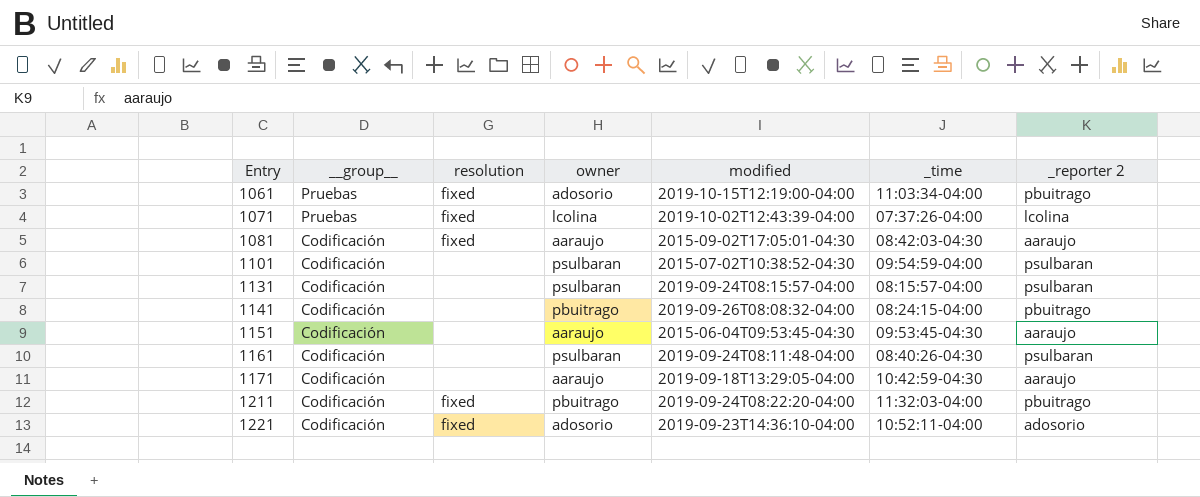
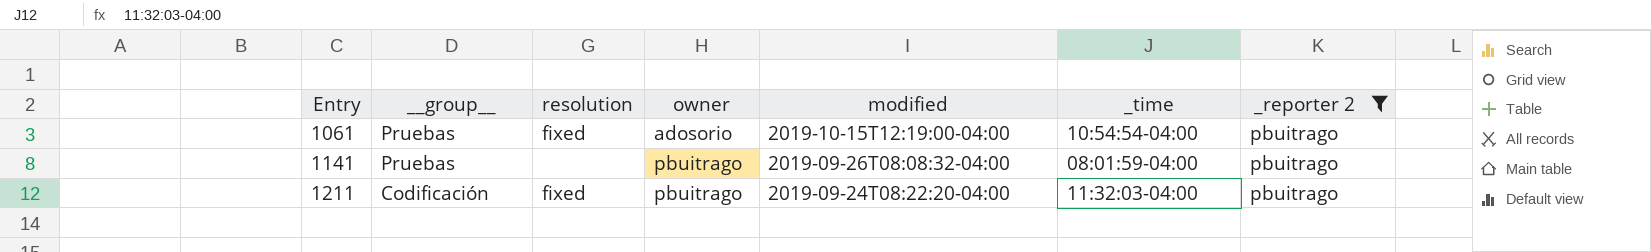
filter: none -> _reporter 2 = pbuitrago
1061 | _time: 11:03:34-04:00 -> 10:54:54-04:00
1141 | __group__: Codificación -> Pruebas
1141 | _time: 08:24:15-04:00 -> 08:01:59-04:00

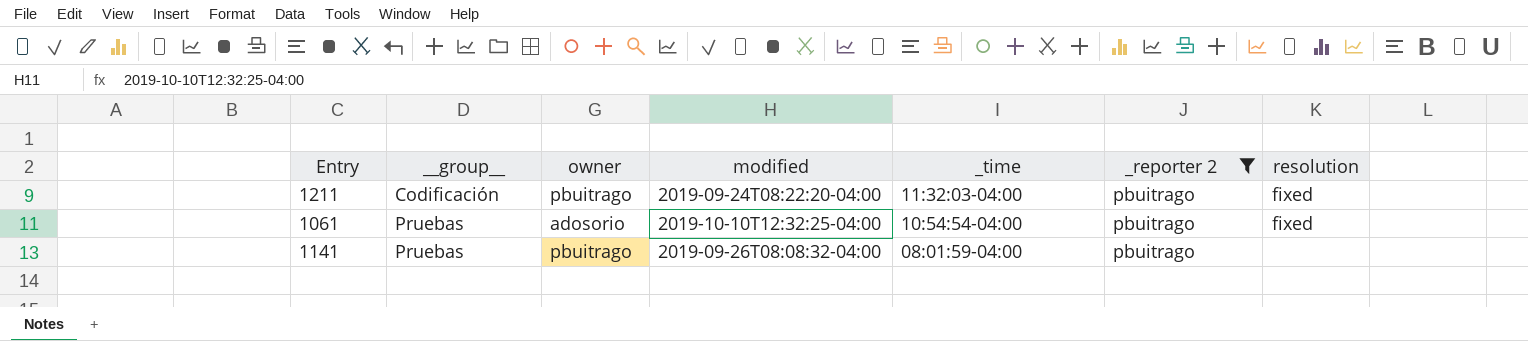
row order: Entry ascending -> __group__ ascending
column resolution | position: 3 -> 7
1061 | modified: 2019-10-15T12:19:00-04:00 -> 2019-10-10T12:32:25-04:00

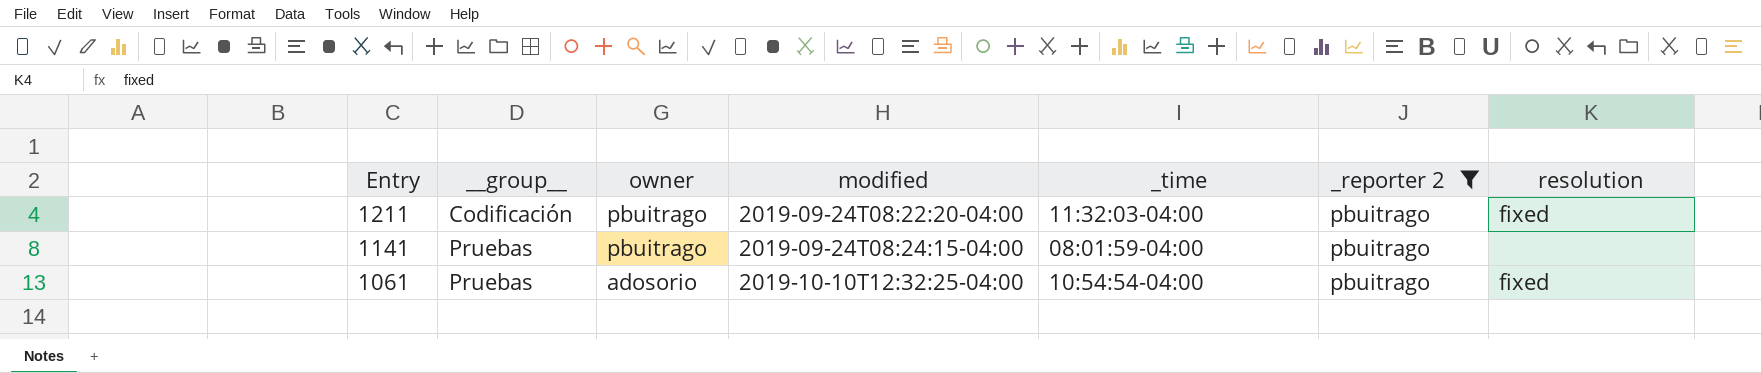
row order: __group__ ascending -> Entry descending
1141 | modified: 2019-09-26T08:08:32-04:00 -> 2019-09-24T08:24:15-04:00

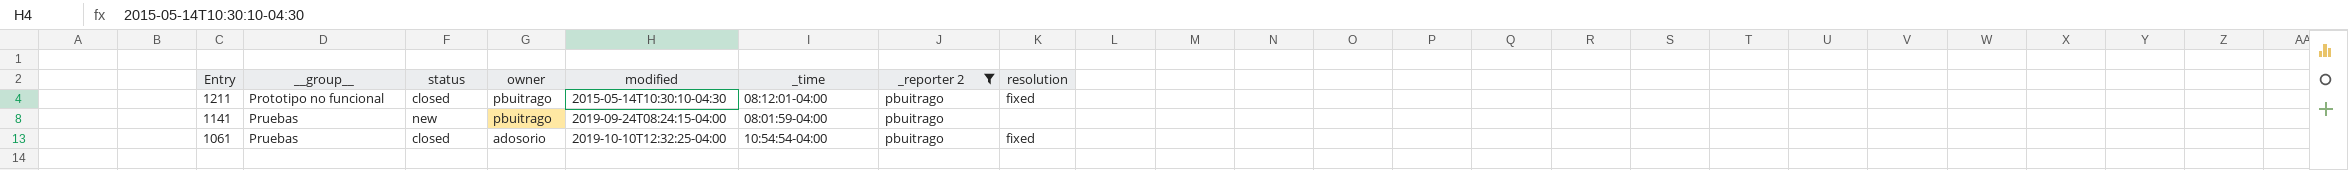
column status | position: none -> 3
1211 | __group__: Codificación -> Prototipo no funcional
1211 | modified: 2019-09-24T08:22:20-04:00 -> 2015-05-14T10:30:10-04:30
1211 | _time: 11:32:03-04:00 -> 08:12:01-04:00

